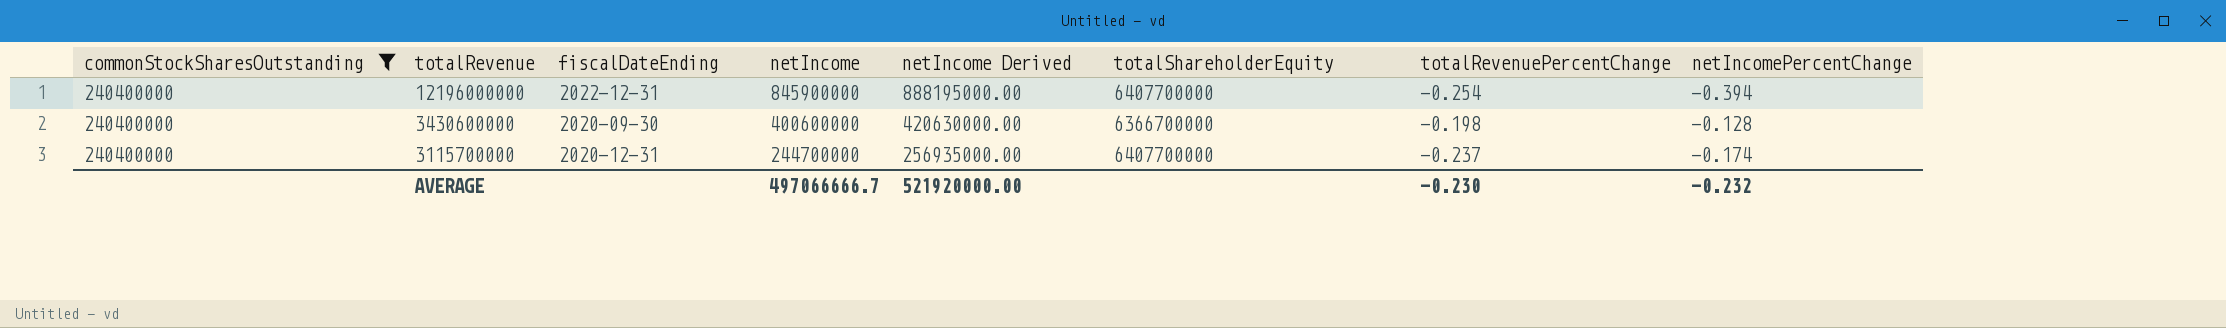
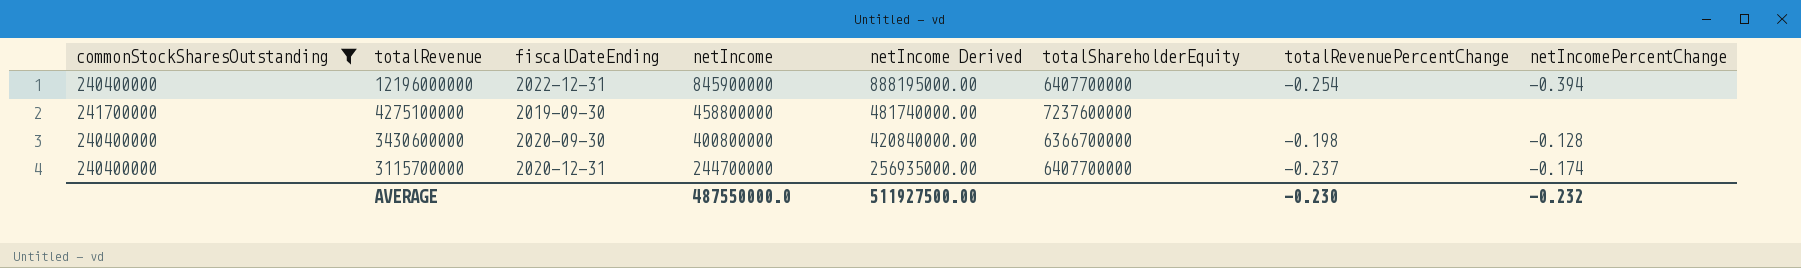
row 4275100000: none -> 241700000 | 2019-09-30 | 458800000 | 481740000.00 | 7237600000 | none | none
3430600000 | netIncome: 400600000 -> 400800000
3430600000 | netIncome Derived: 420630000.00 -> 420840000.00
AVERAGE | netIncome: 497066666.7 -> 487550000.0
AVERAGE | netIncome Derived: 521920000.00 -> 511927500.00

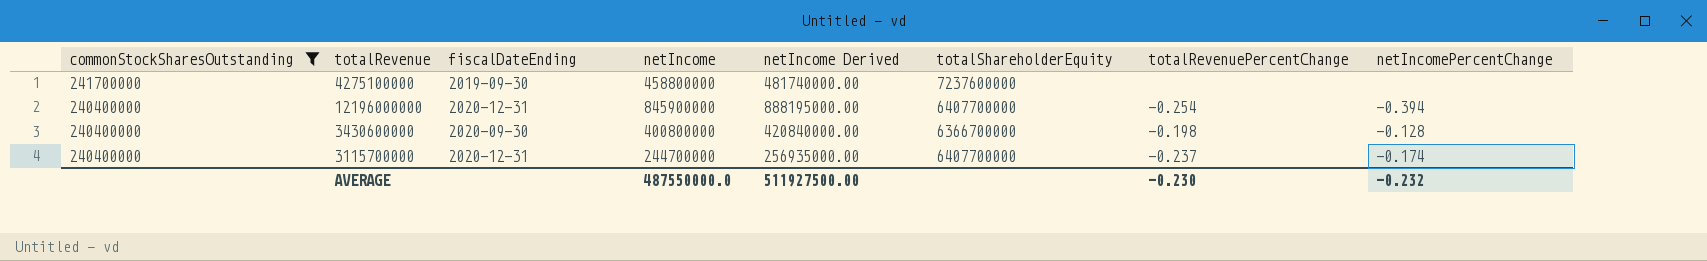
row order: totalRevenue descending -> commonStockSharesOutstanding descending
12196000000 | fiscalDateEnding: 2022-12-31 -> 2020-12-31

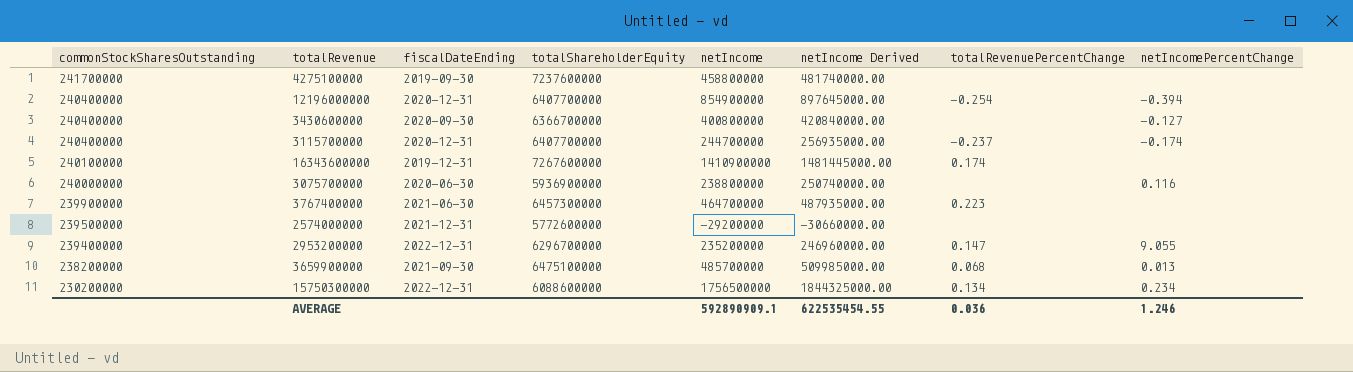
filter: commonStockSharesOutstanding >= 240400000 -> none
column totalShareholderEquity | position: 6 -> 4
12196000000 | netIncome: 845900000 -> 854900000
12196000000 | netIncome Derived: 888195000.00 -> 897645000.00
3430600000 | totalRevenuePercentChange: -0.198 -> none
3430600000 | netIncomePercentChange: -0.128 -> -0.127
AVERAGE | netIncome: 487550000.0 -> 592890909.1
AVERAGE | netIncome Derived: 511927500.00 -> 622535454.55
AVERAGE | totalRevenuePercentChange: -0.230 -> 0.036
AVERAGE | netIncomePercentChange: -0.232 -> 1.246

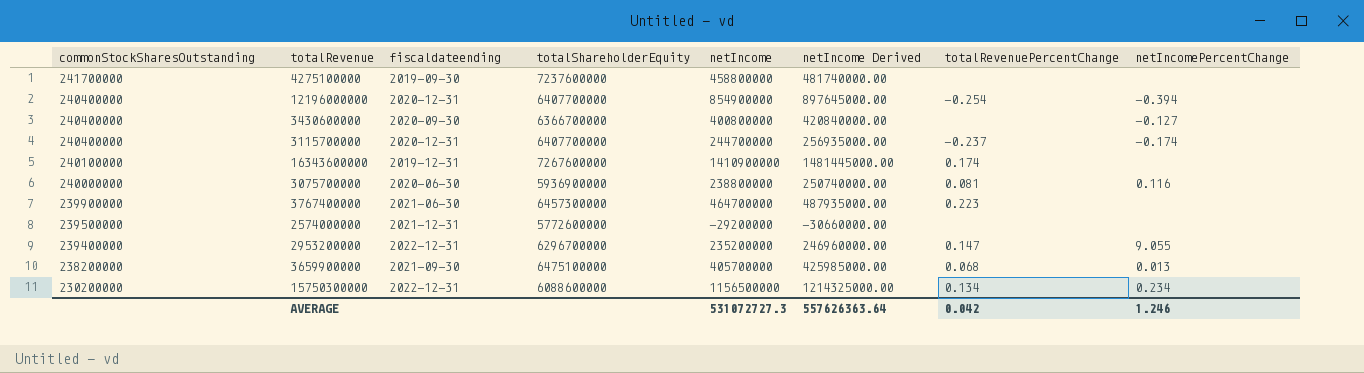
column name: fiscalDateEnding -> fiscaldateending
3075700000 | totalRevenuePercentChange: none -> 0.081
3659900000 | netIncome: 485700000 -> 405700000
3659900000 | netIncome Derived: 509985000.00 -> 425985000.00
15750300000 | netIncome: 1756500000 -> 1156500000
15750300000 | netIncome Derived: 1844325000.00 -> 1214325000.00
AVERAGE | netIncome: 592890909.1 -> 531072727.3
AVERAGE | netIncome Derived: 622535454.55 -> 557626363.64
AVERAGE | totalRevenuePercentChange: 0.036 -> 0.042

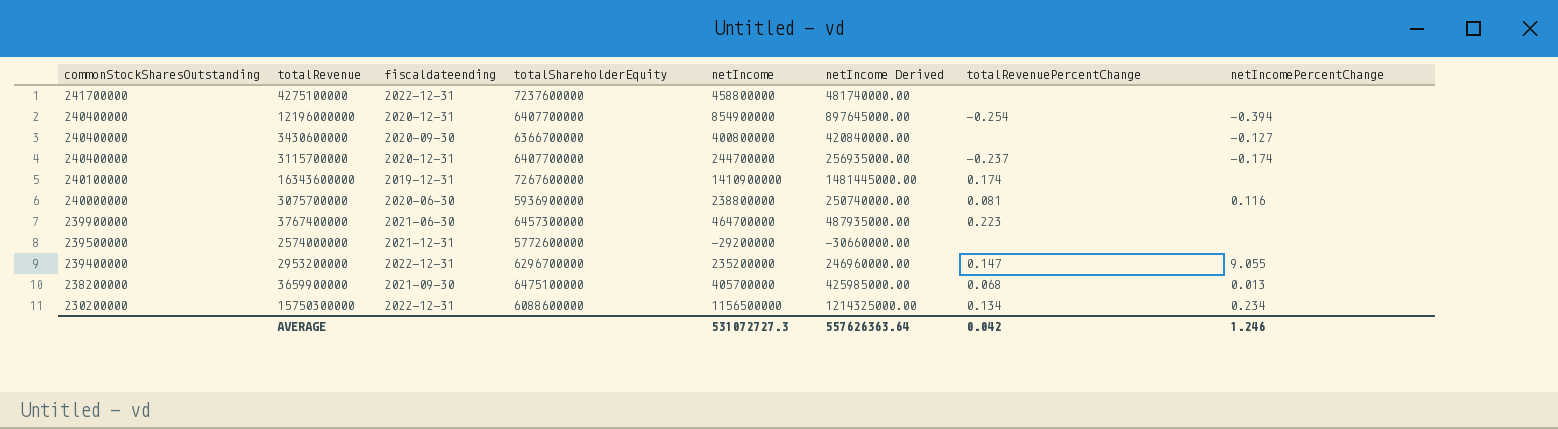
4275100000 | fiscaldateending: 2019-09-30 -> 2022-12-31

